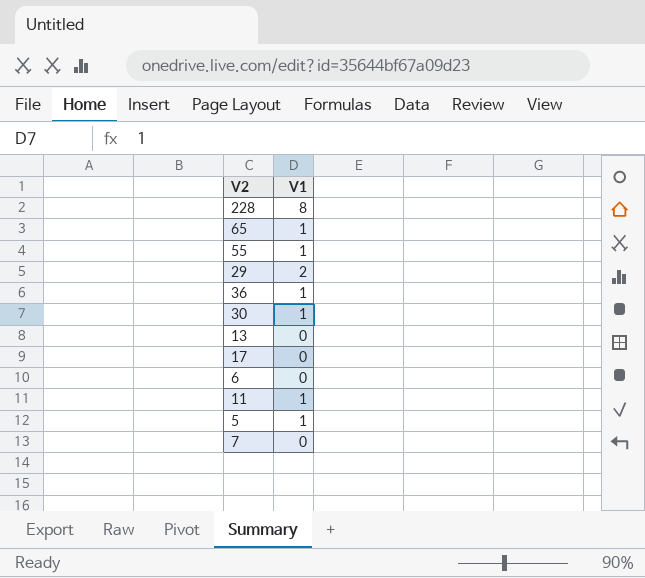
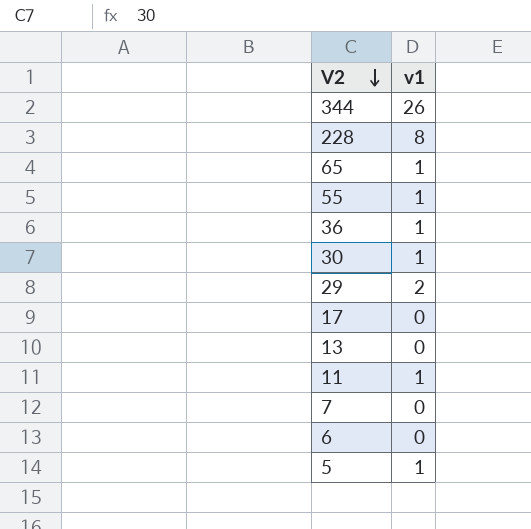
row order: none -> V2 descending
column name: V1 -> v1
row 344: none -> 26

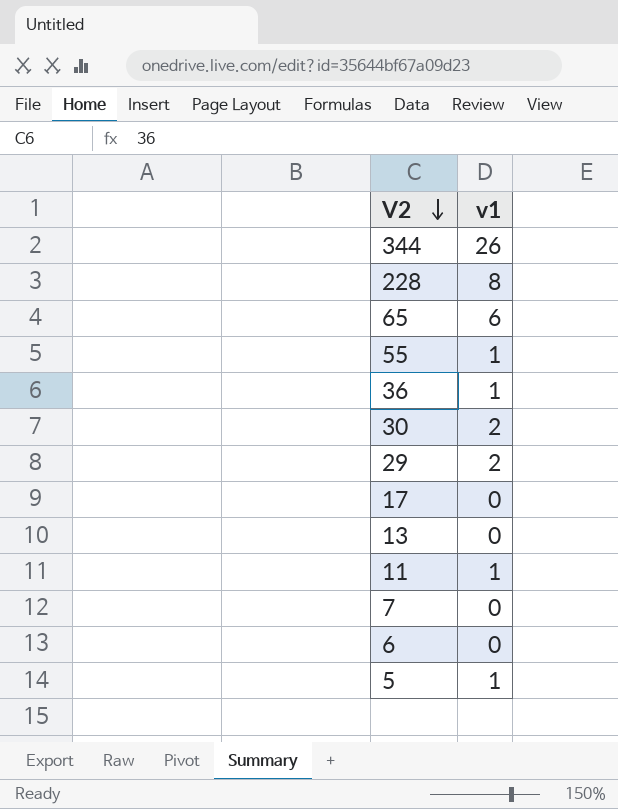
65 | v1: 1 -> 6
30 | v1: 1 -> 2

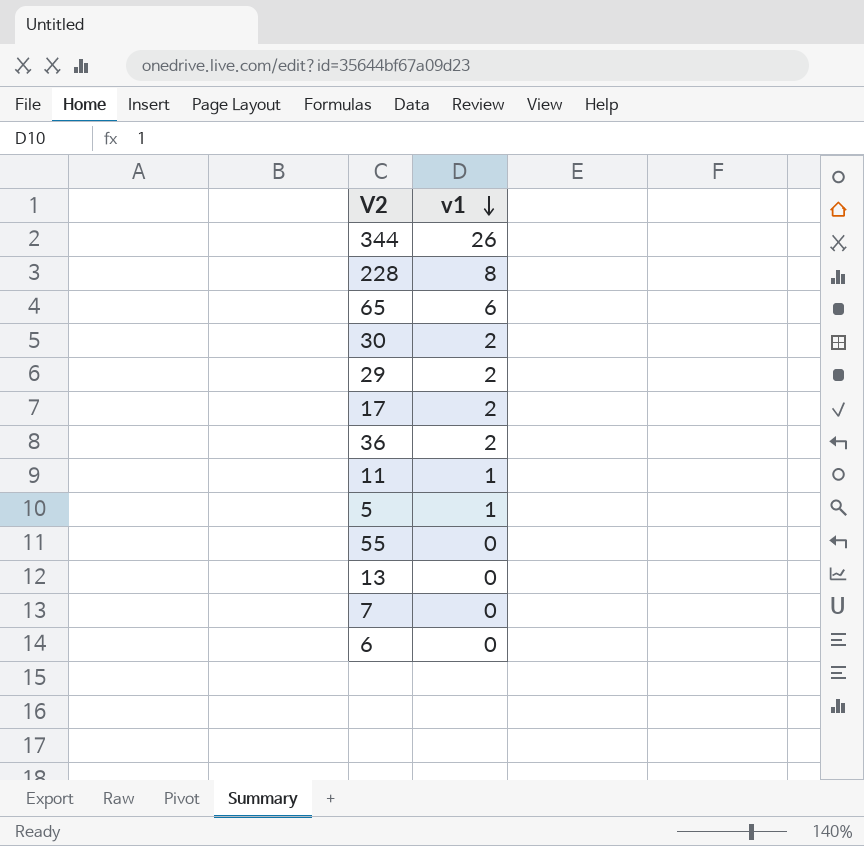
row order: V2 descending -> v1 descending
17 | v1: 0 -> 2
36 | v1: 1 -> 2
55 | v1: 1 -> 0

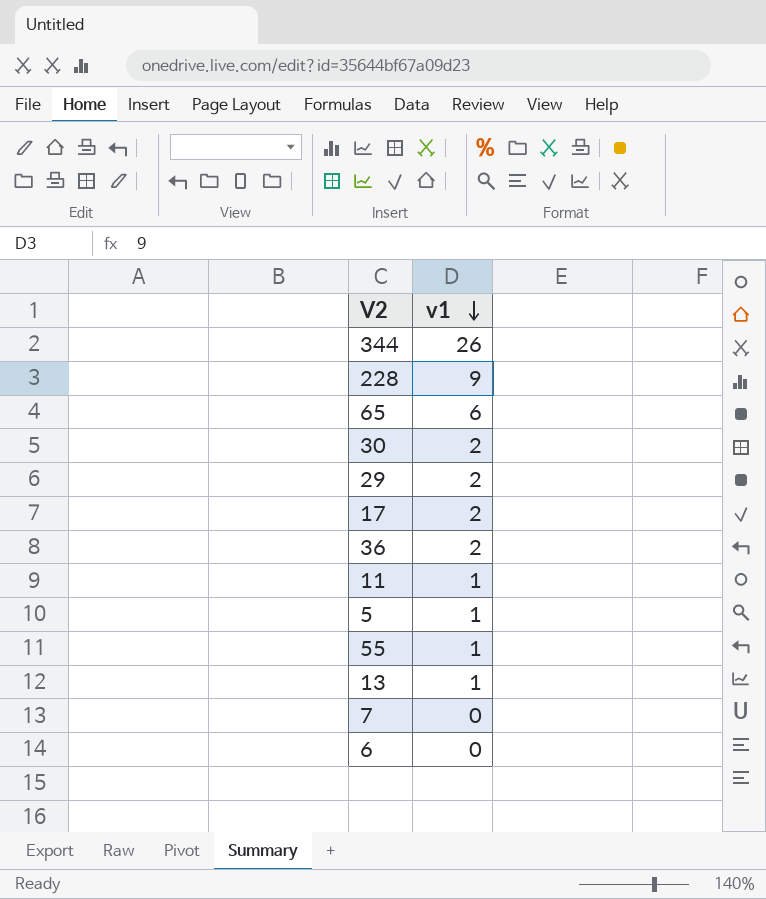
228 | v1: 8 -> 9
55 | v1: 0 -> 1
13 | v1: 0 -> 1

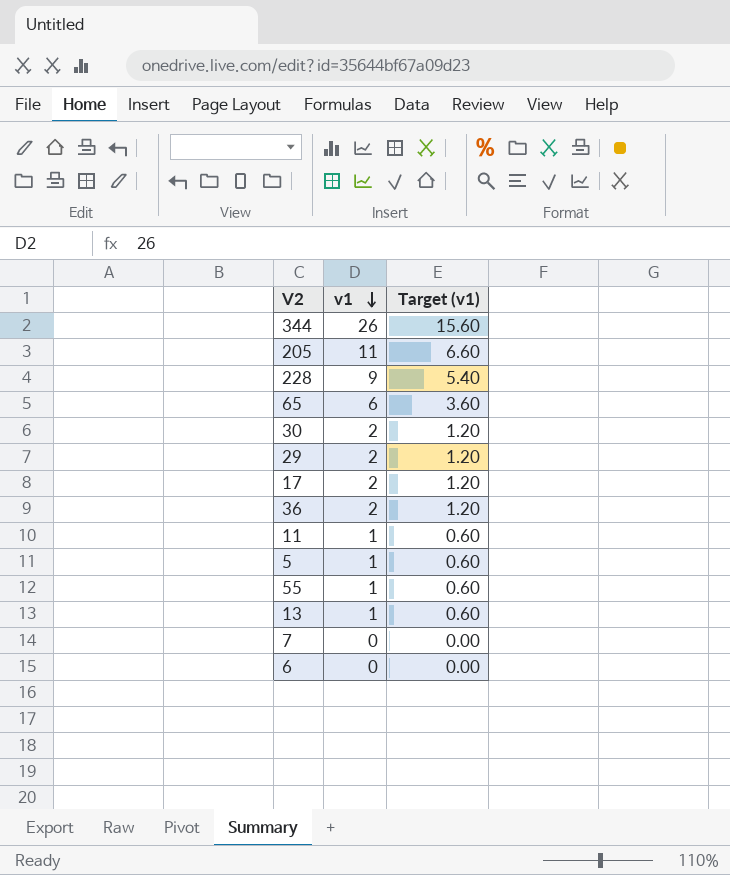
column Target (v1) | formula: none -> [v1] * 0.6
row 205: none -> 11 | 6.60

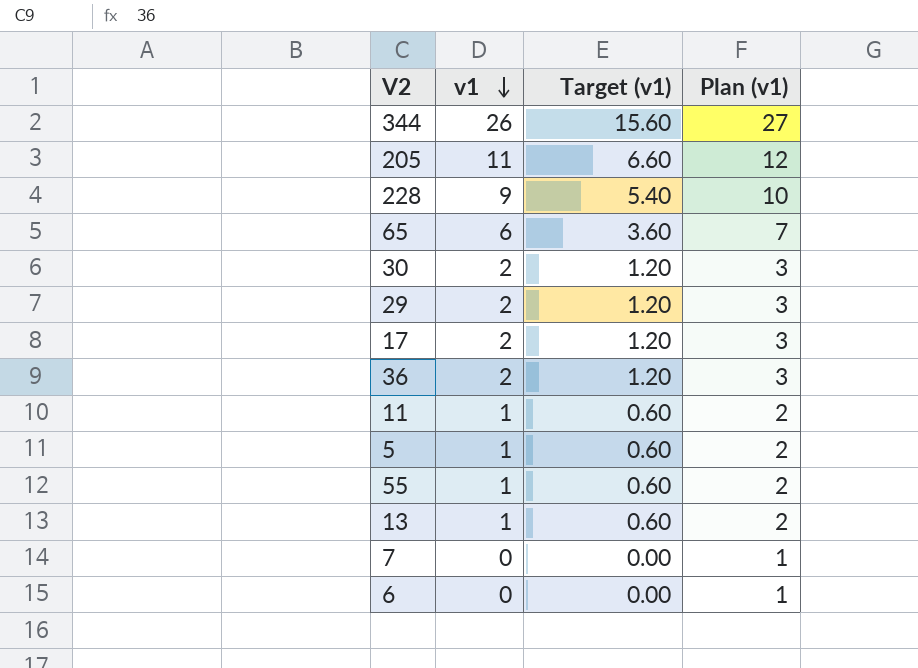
column Plan (v1) | formula: none -> [v1] + 1

